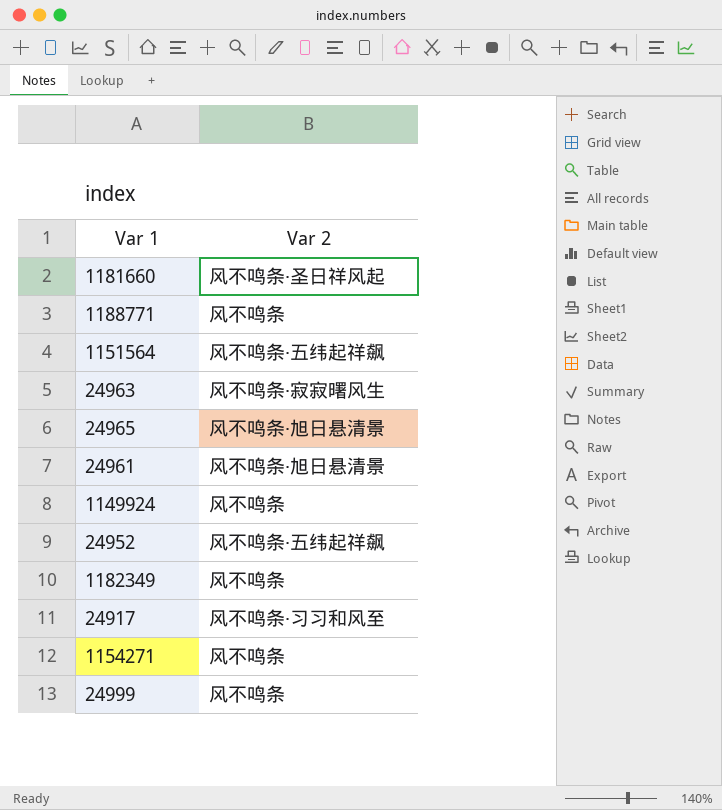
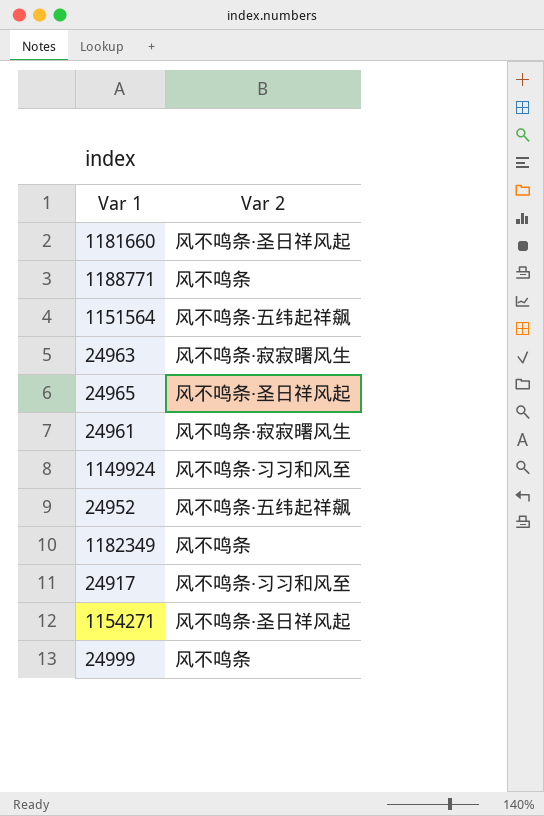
24965 | Var 2: 风不鸣条·旭日悬清景 -> 风不鸣条·圣日祥风起
24961 | Var 2: 风不鸣条·旭日悬清景 -> 风不鸣条·寂寂曙风生
1149924 | Var 2: 风不鸣条 -> 风不鸣条·习习和风至
1154271 | Var 2: 风不鸣条 -> 风不鸣条·圣日祥风起

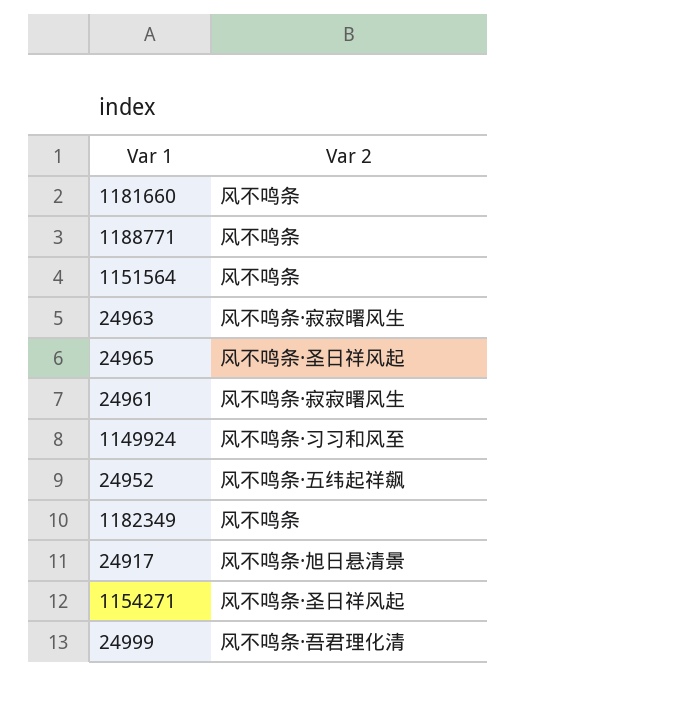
1181660 | Var 2: 风不鸣条·圣日祥风起 -> 风不鸣条
1151564 | Var 2: 风不鸣条·五纬起祥飙 -> 风不鸣条
24917 | Var 2: 风不鸣条·习习和风至 -> 风不鸣条·旭日悬清景
24999 | Var 2: 风不鸣条 -> 风不鸣条·吾君理化清

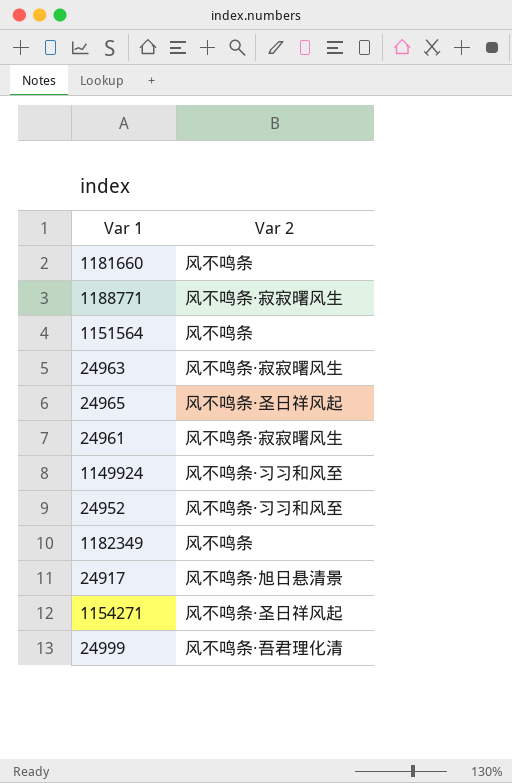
1188771 | Var 2: 风不鸣条 -> 风不鸣条·寂寂曙风生
24952 | Var 2: 风不鸣条·五纬起祥飙 -> 风不鸣条·习习和风至

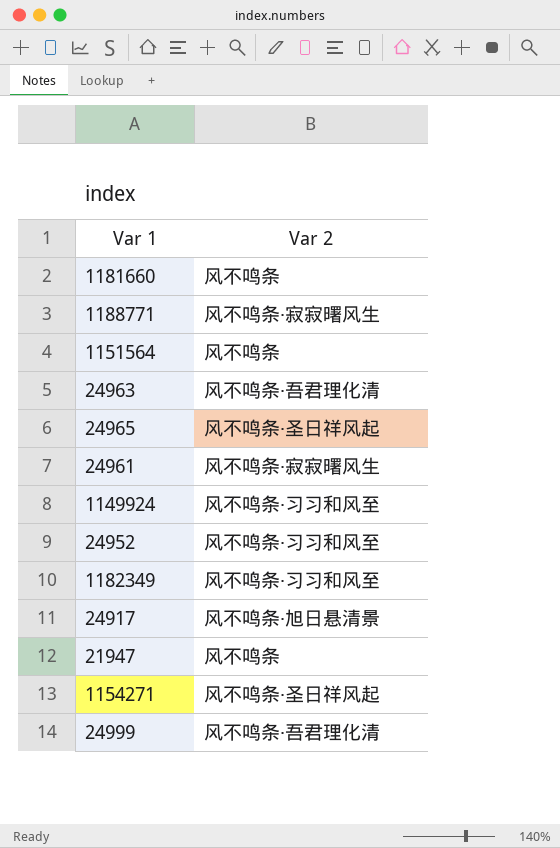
24963 | Var 2: 风不鸣条·寂寂曙风生 -> 风不鸣条·吾君理化清
1182349 | Var 2: 风不鸣条 -> 风不鸣条·习习和风至
row 21947: none -> 风不鸣条

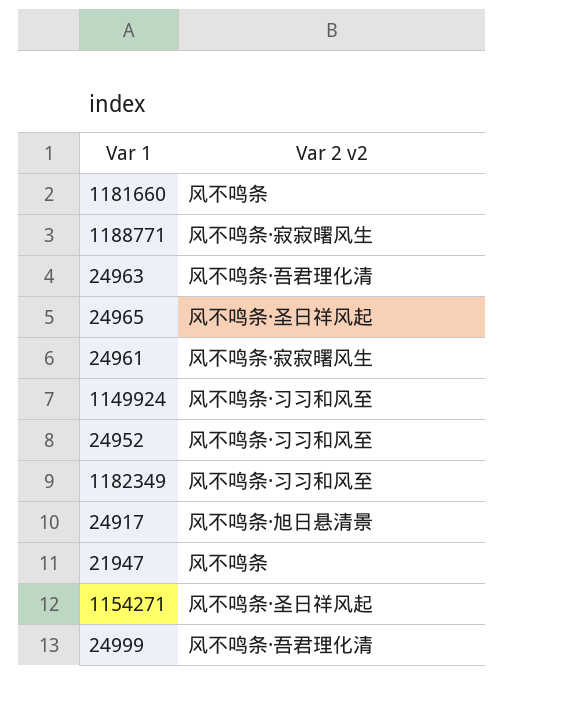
column name: Var 2 -> Var 2 v2
row 1151564: 风不鸣条 -> none

